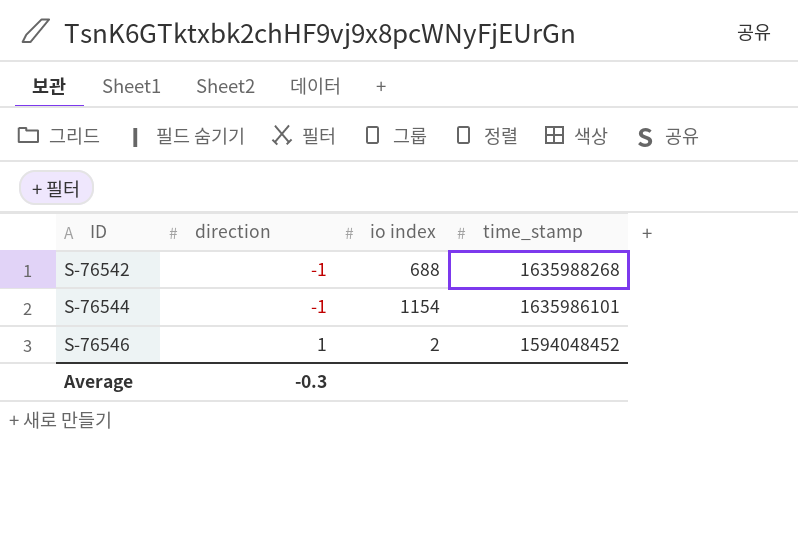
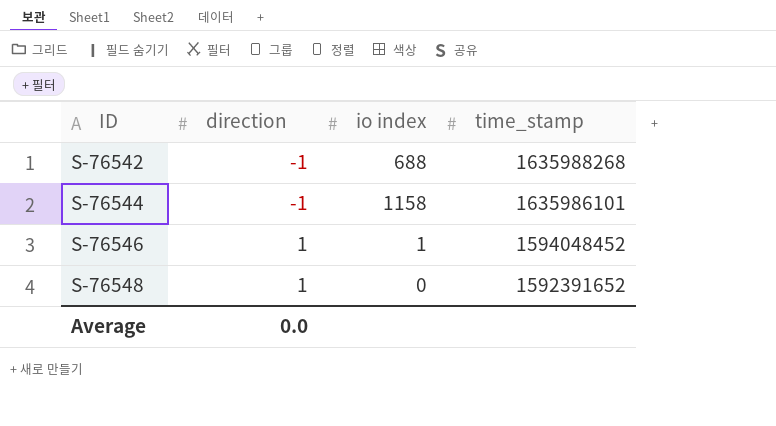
S-76544 | io index: 1154 -> 1158
S-76546 | io index: 2 -> 1
row S-76548: none -> 1 | 0 | 1592391652
Average | direction: -0.3 -> 0.0

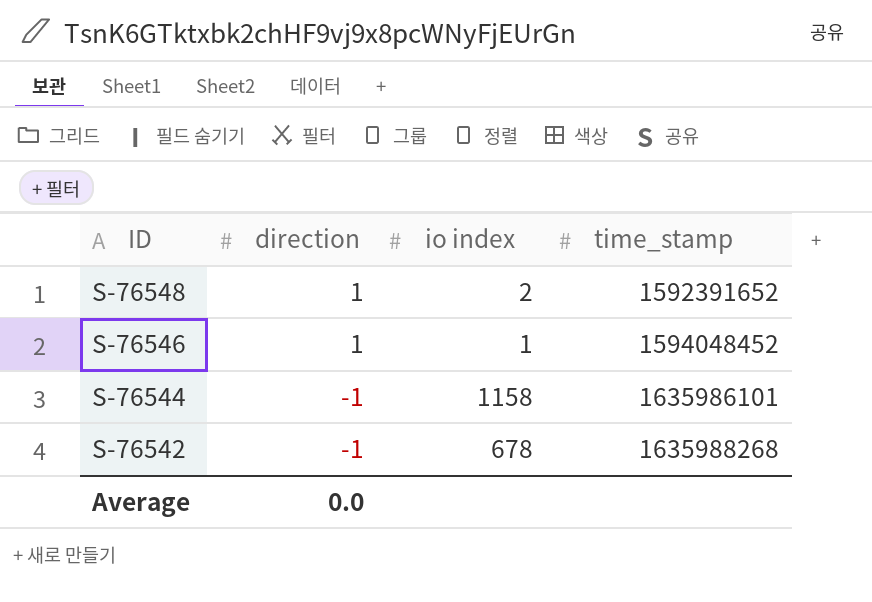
row order: ID ascending -> ID descending
S-76548 | io index: 0 -> 2
S-76542 | io index: 688 -> 678

